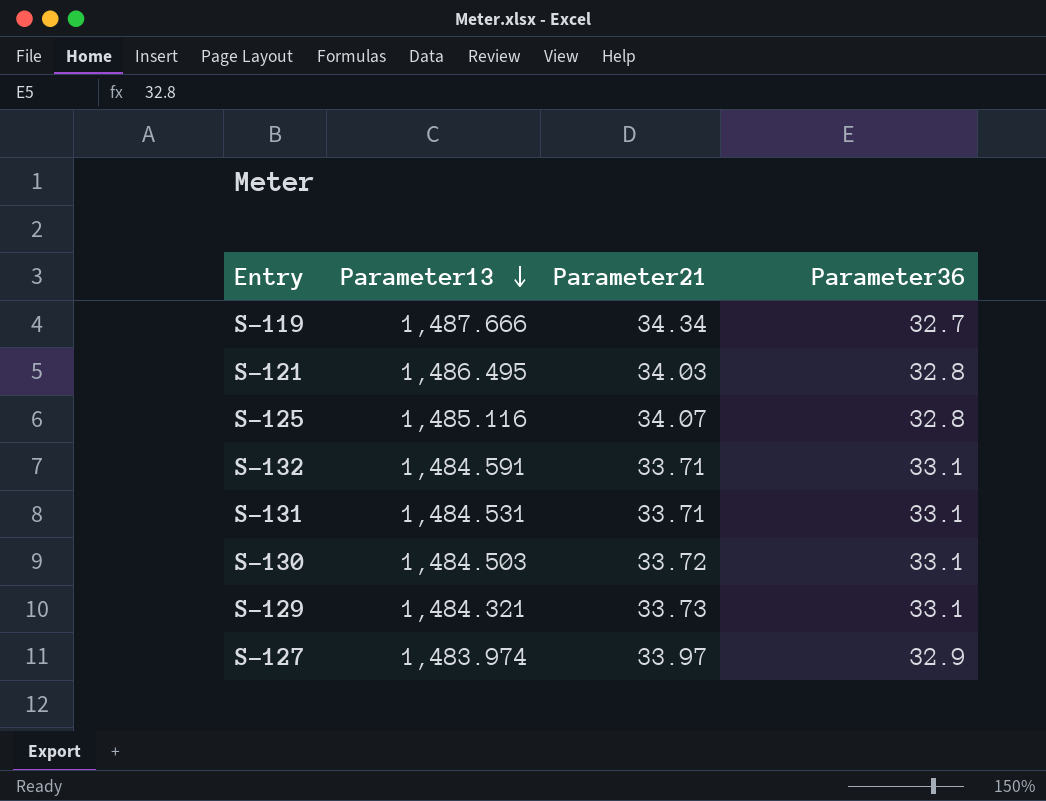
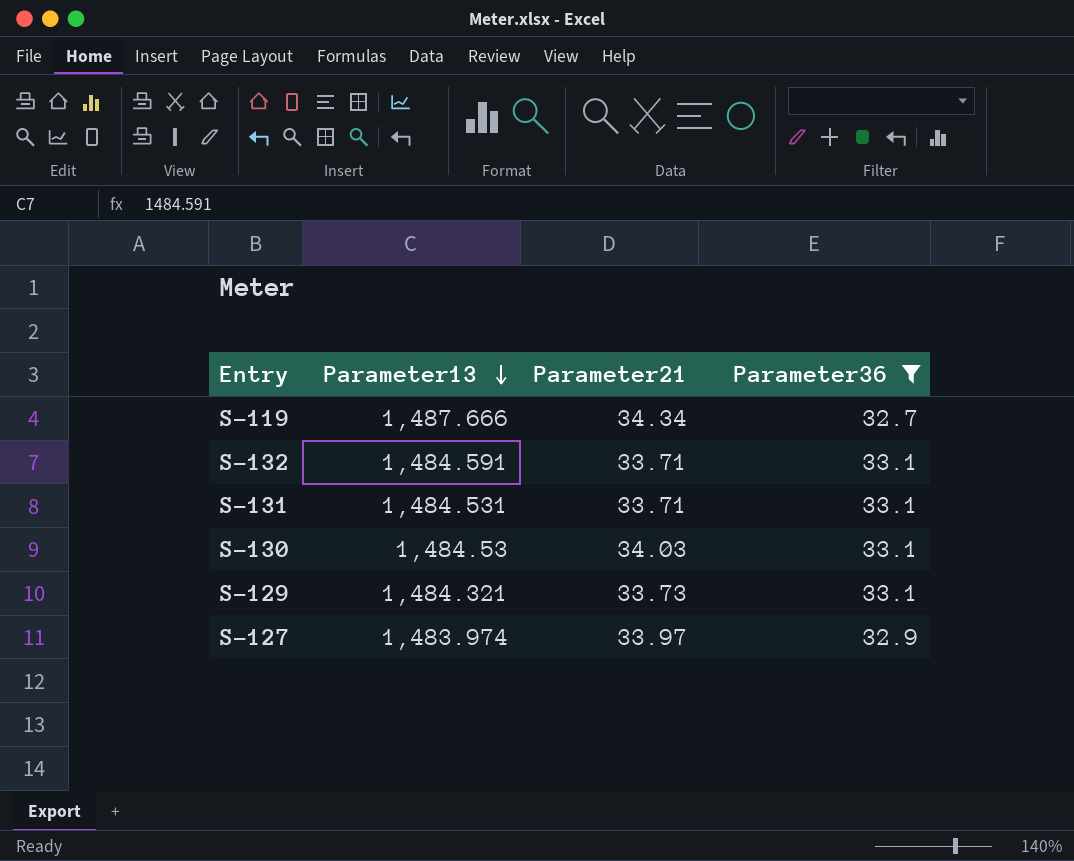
filter: none -> Parameter36 != 32.8
S-130 | Parameter13: 1,484.503 -> 1,484.53
S-130 | Parameter21: 33.72 -> 34.03

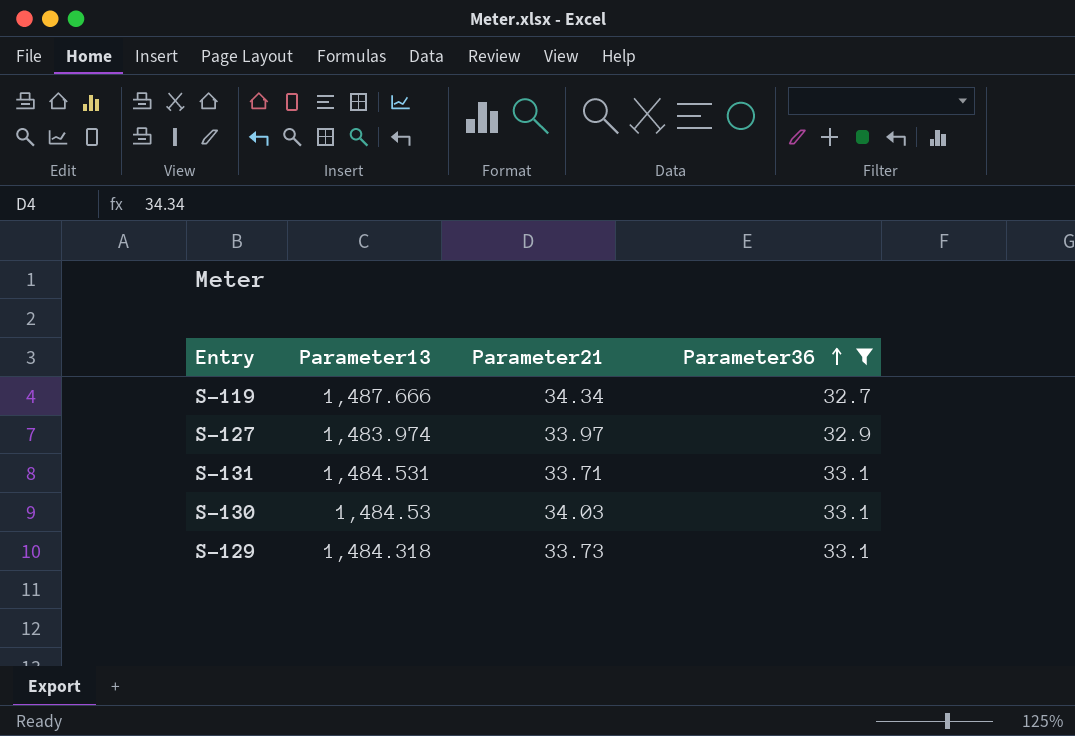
row order: Parameter13 descending -> Parameter36 ascending
row S-132: 1,484.591 | 33.71 | 33.1 -> none
S-129 | Parameter13: 1,484.321 -> 1,484.318

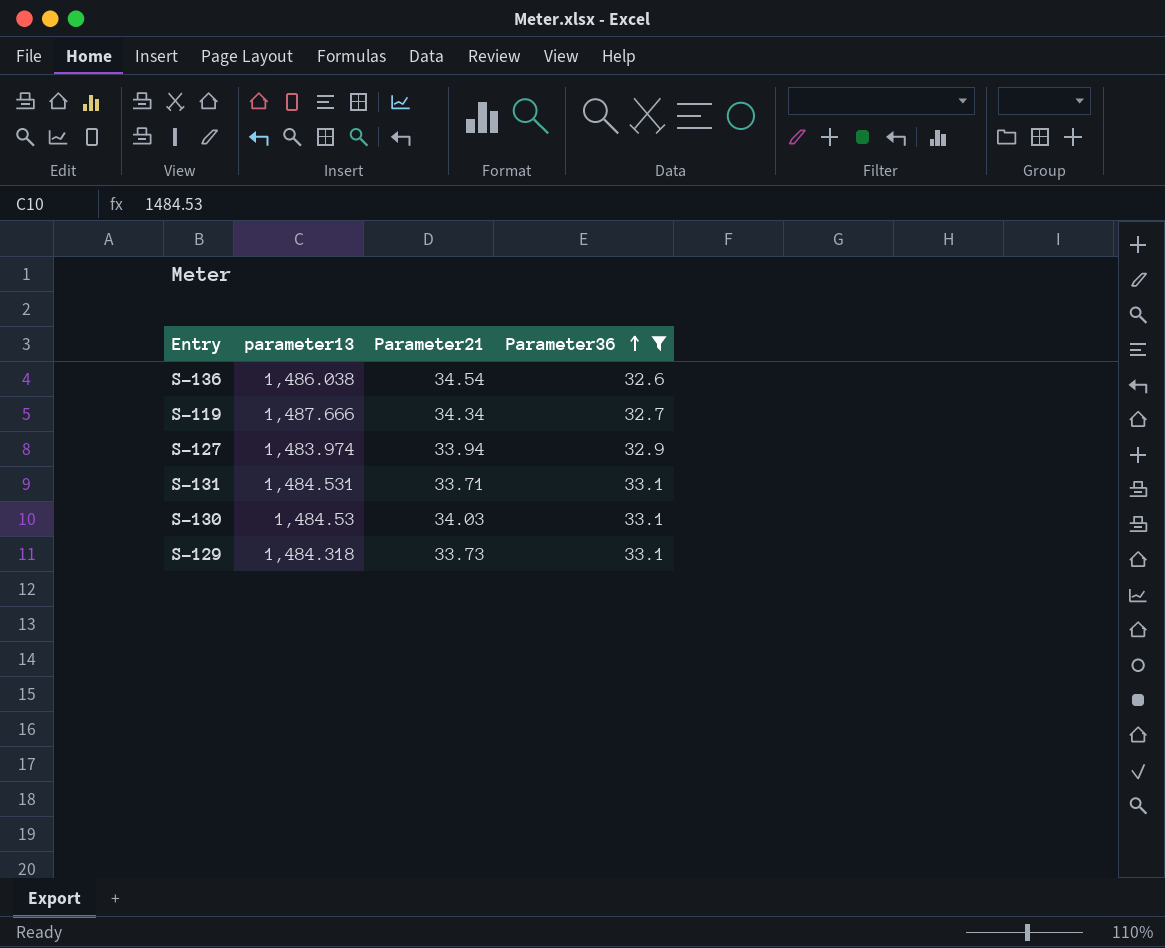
column name: Parameter13 -> parameter13
row S-136: none -> 1,486.038 | 34.54 | 32.6
S-127 | Parameter21: 33.97 -> 33.94

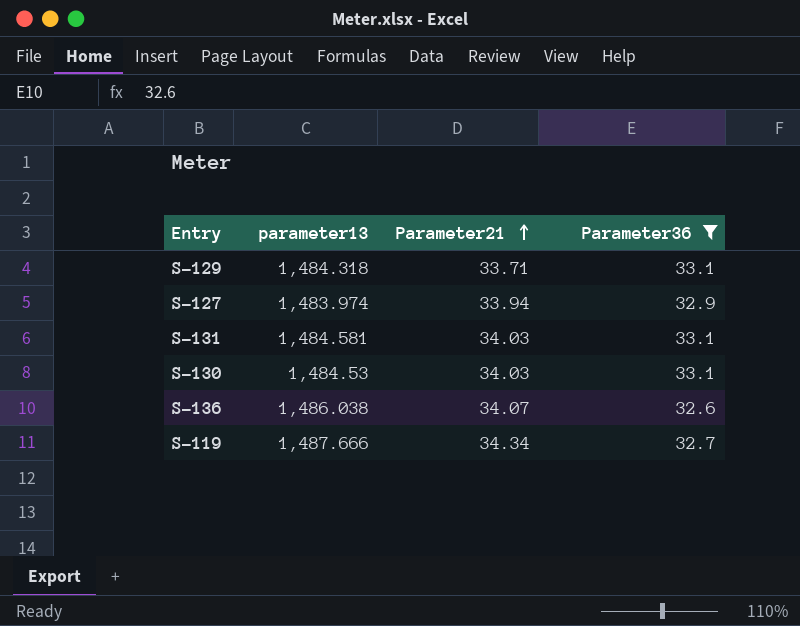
row order: Parameter36 ascending -> Parameter21 ascending
S-129 | Parameter21: 33.73 -> 33.71
S-131 | parameter13: 1,484.531 -> 1,484.581
S-131 | Parameter21: 33.71 -> 34.03
S-136 | Parameter21: 34.54 -> 34.07

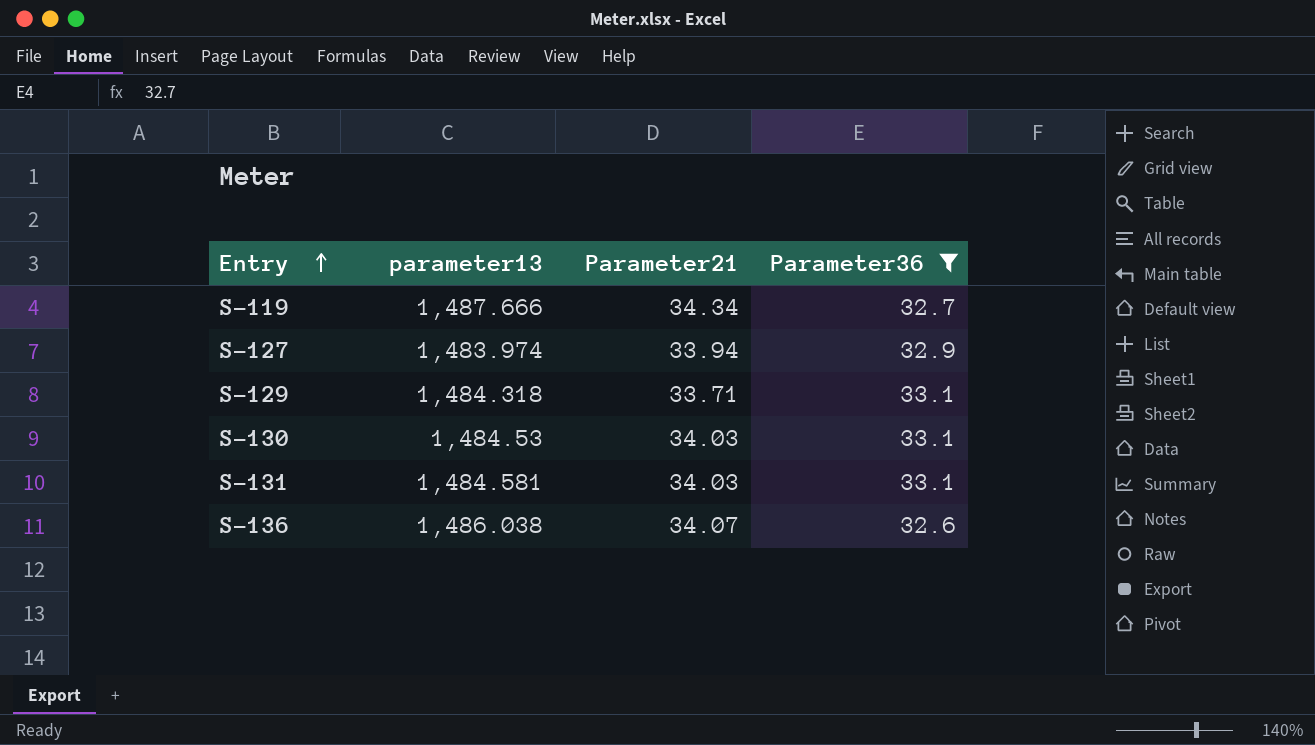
row order: Parameter21 ascending -> Entry ascending

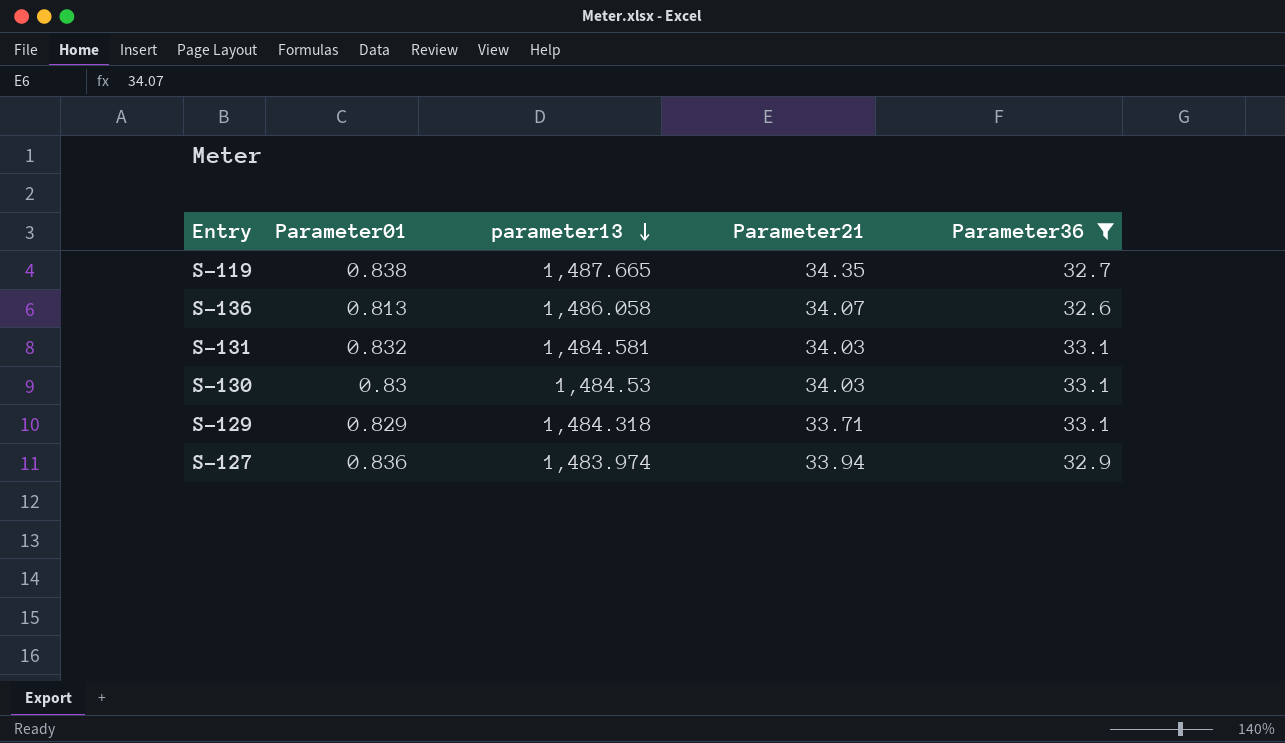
row order: Entry ascending -> parameter13 descending
column Parameter01 | position: none -> 2
S-119 | parameter13: 1,487.666 -> 1,487.665
S-119 | Parameter21: 34.34 -> 34.35
S-136 | parameter13: 1,486.038 -> 1,486.058

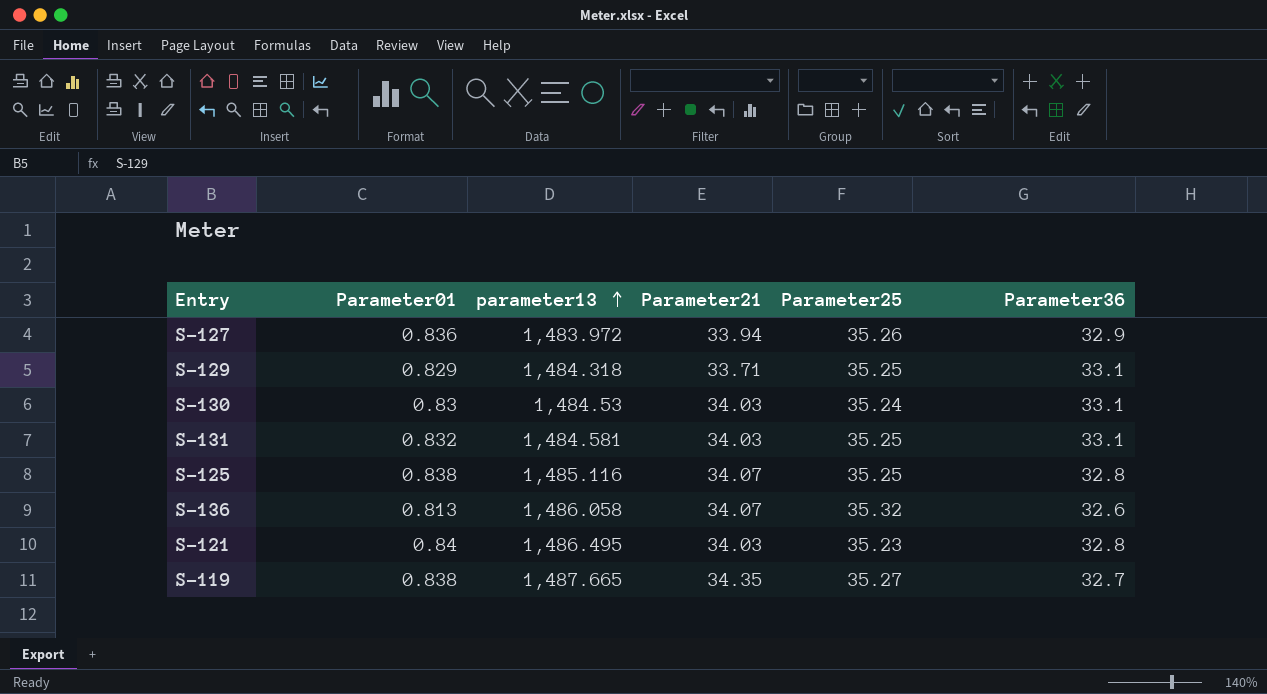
filter: Parameter36 != 32.8 -> none
row order: parameter13 descending -> parameter13 ascending
column Parameter25 | position: none -> 5
S-127 | parameter13: 1,483.974 -> 1,483.972

